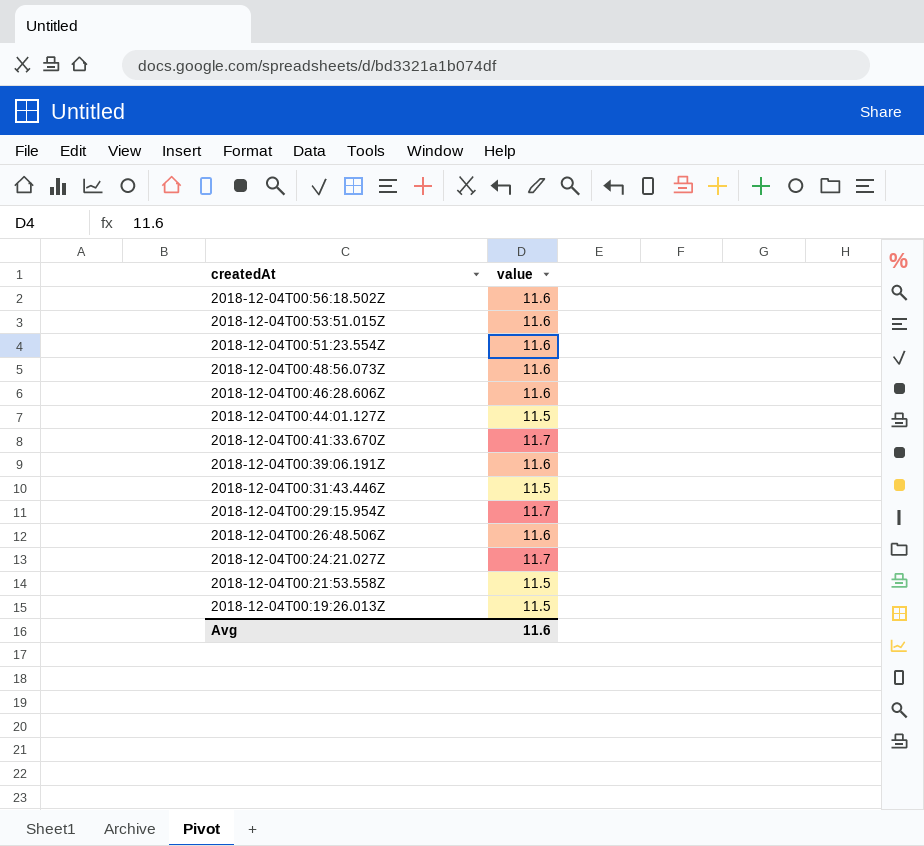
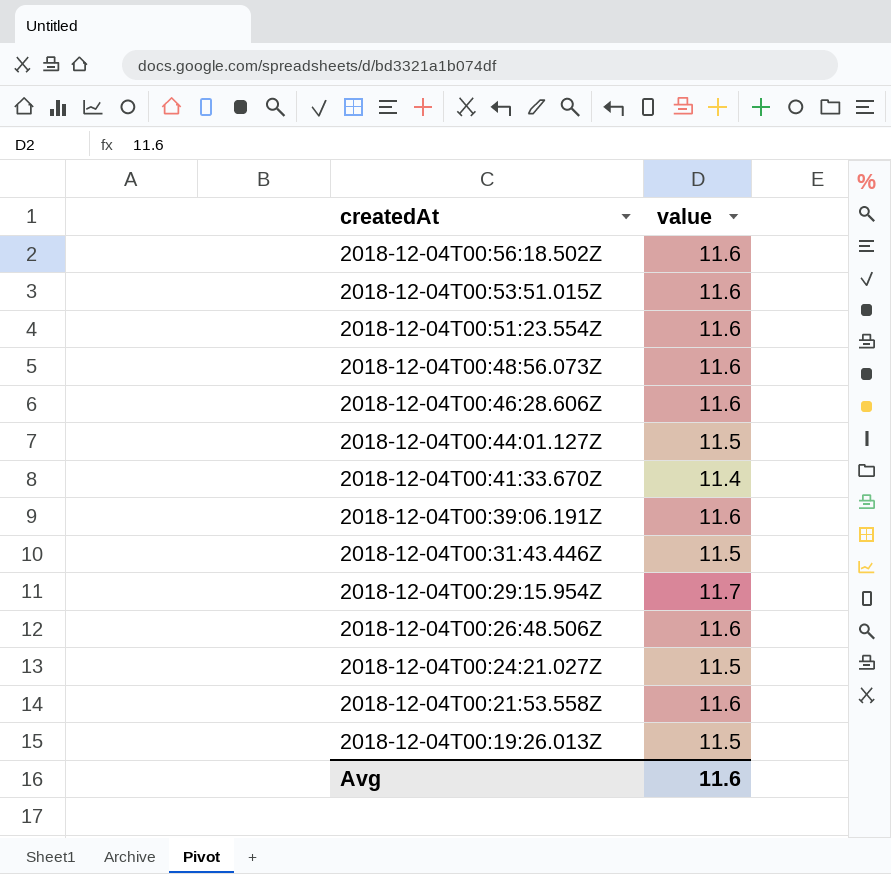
2018-12-04T00:41:33.670Z | value: 11.7 -> 11.4
2018-12-04T00:24:21.027Z | value: 11.7 -> 11.5
2018-12-04T00:21:53.558Z | value: 11.5 -> 11.6

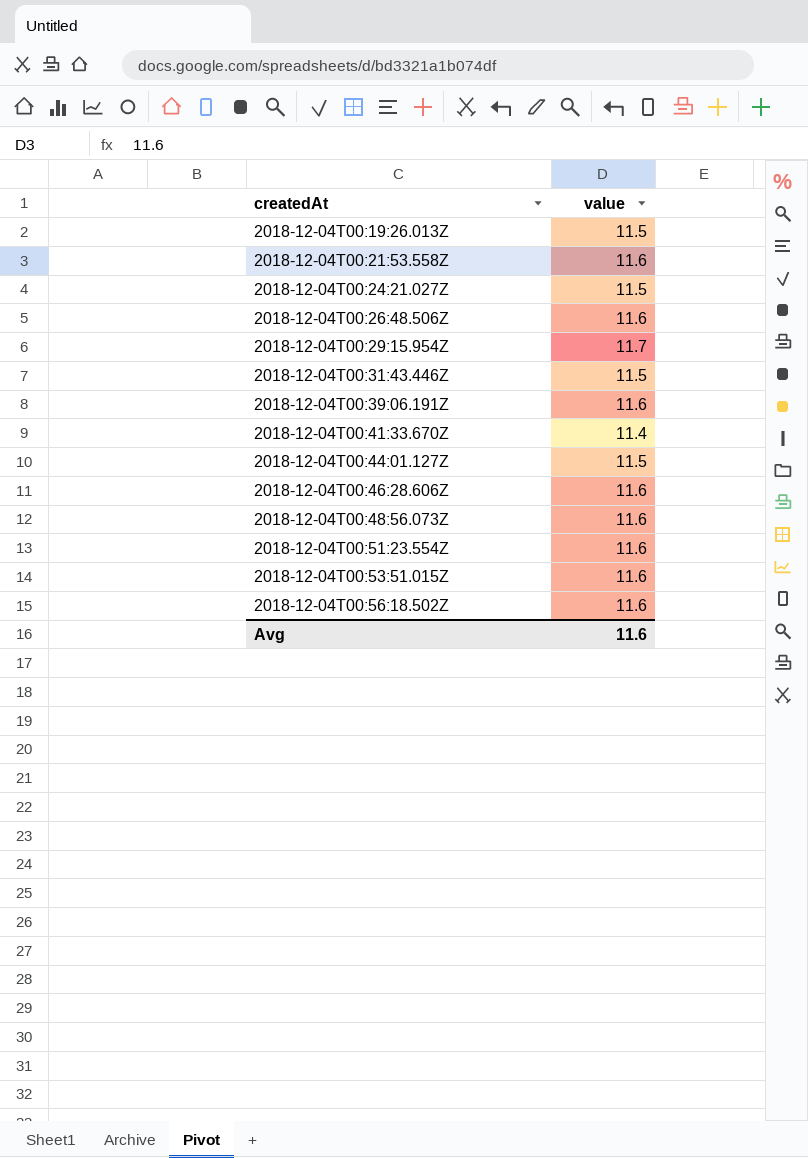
row order: createdAt descending -> createdAt ascending

